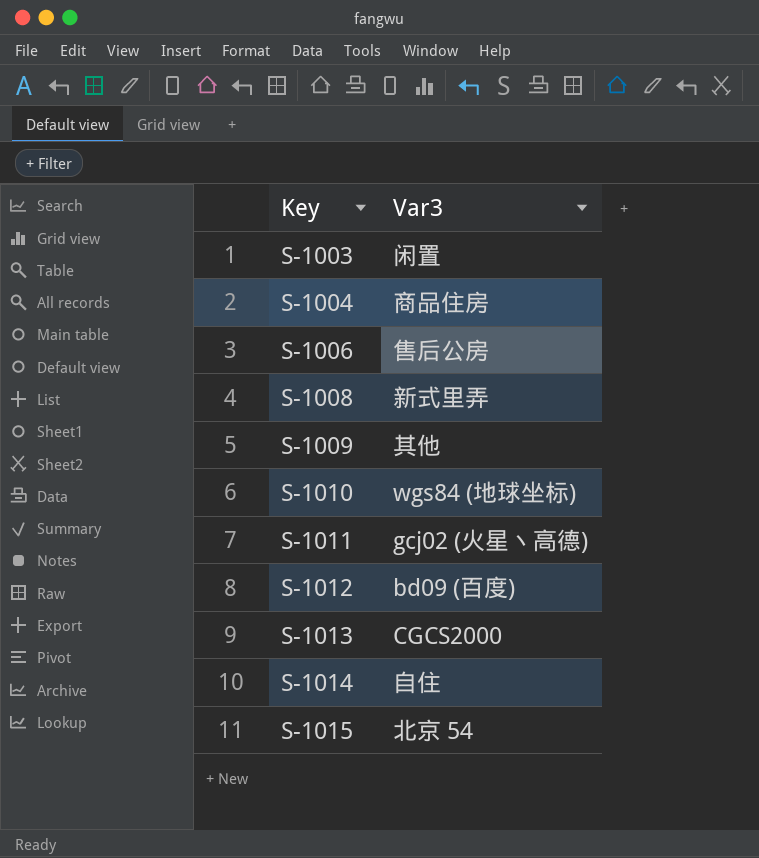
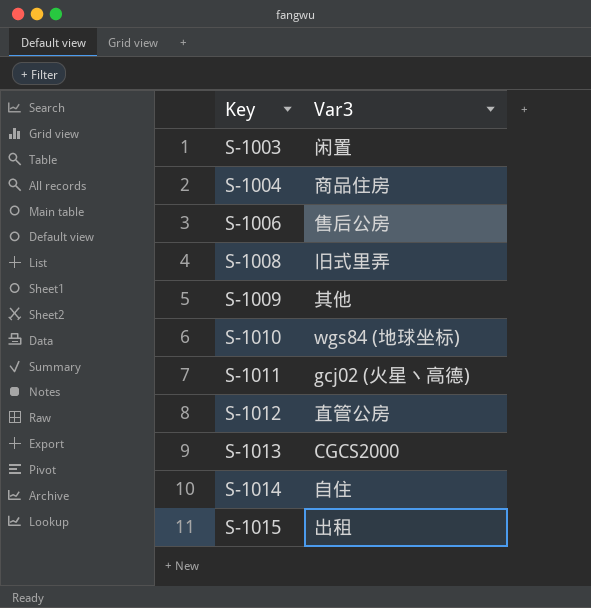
S-1008 | Var3: 新式里弄 -> 旧式里弄
S-1012 | Var3: bd09 (百度) -> 直管公房
S-1015 | Var3: 北京 54 -> 出租

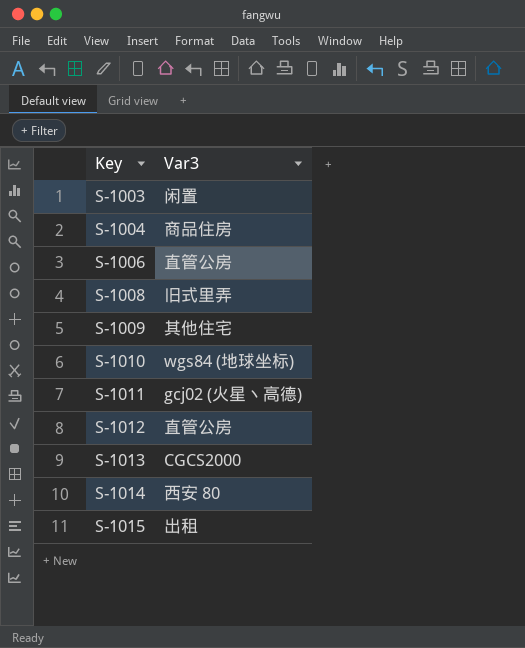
S-1006 | Var3: 售后公房 -> 直管公房
S-1009 | Var3: 其他 -> 其他住宅
S-1014 | Var3: 自住 -> 西安 80

